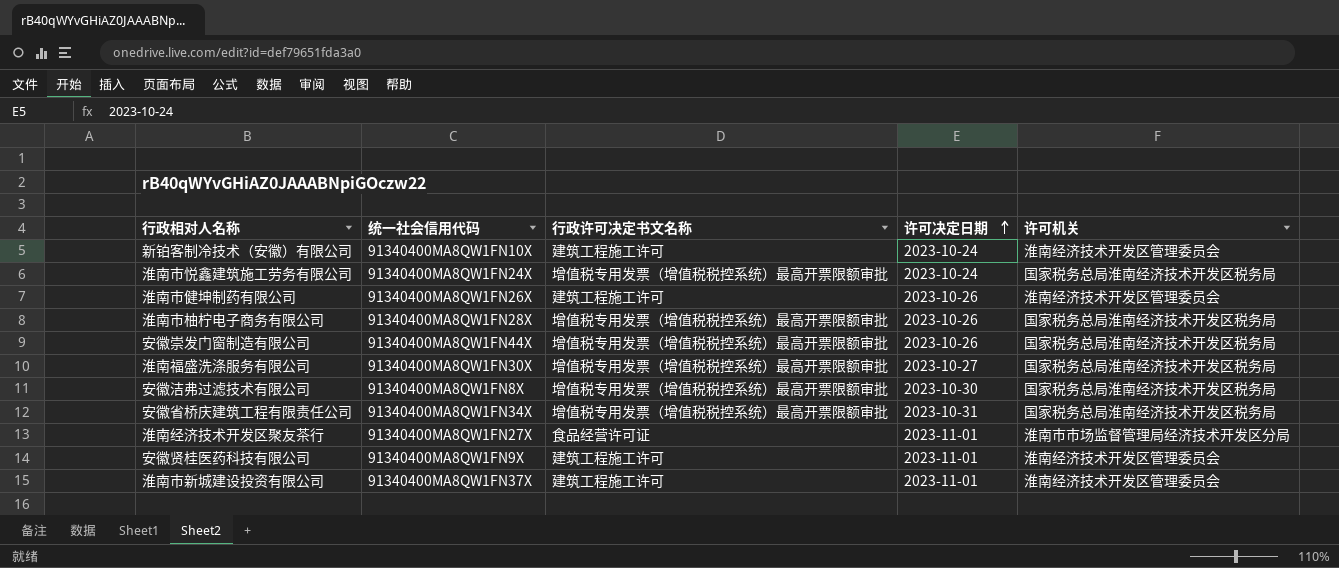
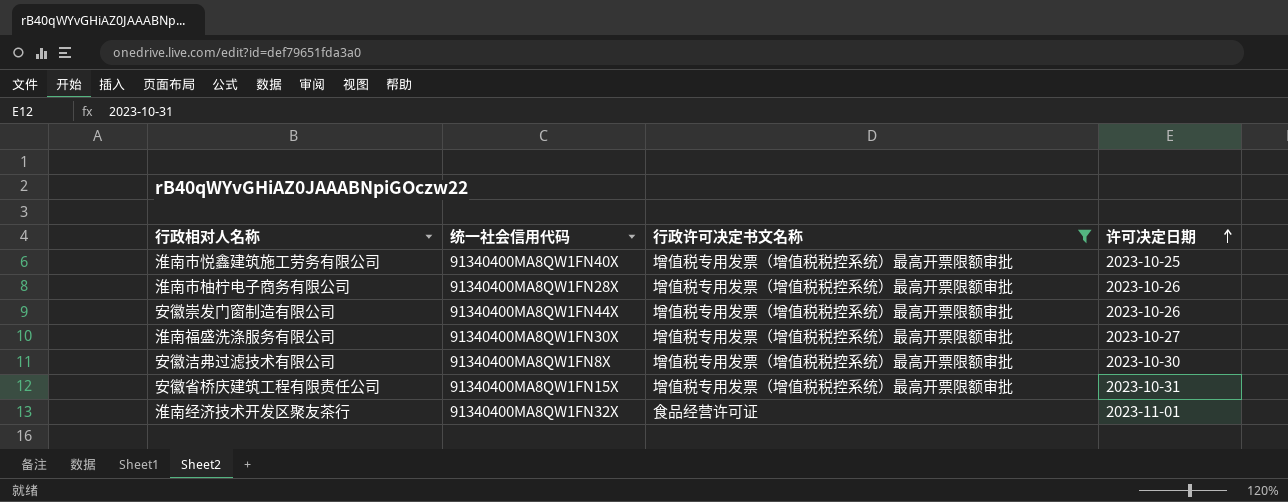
filter: none -> 行政许可决定书文名称 != 建筑工程施工许可
column 许可机关 | position: 5 -> none
淮南市悦鑫建筑施工劳务有限公司 | 统一社会信用代码: 91340400MA8QW1FN24X -> 91340400MA8QW1FN40X
淮南市悦鑫建筑施工劳务有限公司 | 许可决定日期: 2023-10-24 -> 2023-10-25
安徽省桥庆建筑工程有限责任公司 | 统一社会信用代码: 91340400MA8QW1FN34X -> 91340400MA8QW1FN15X
淮南经济技术开发区聚友茶行 | 统一社会信用代码: 91340400MA8QW1FN27X -> 91340400MA8QW1FN32X

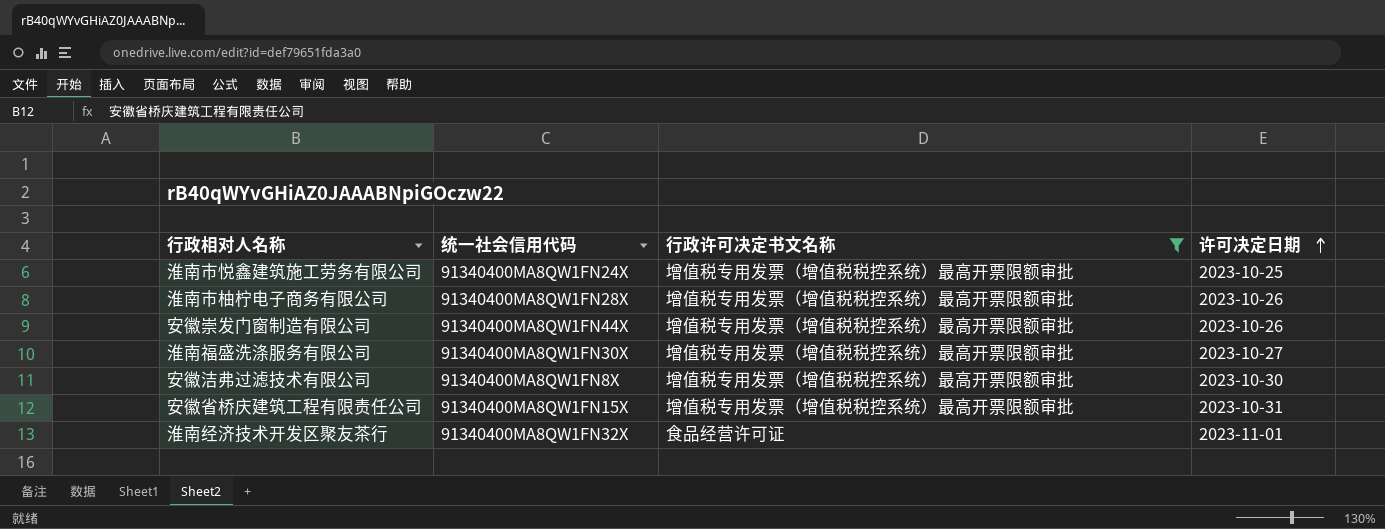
淮南市悦鑫建筑施工劳务有限公司 | 统一社会信用代码: 91340400MA8QW1FN40X -> 91340400MA8QW1FN24X

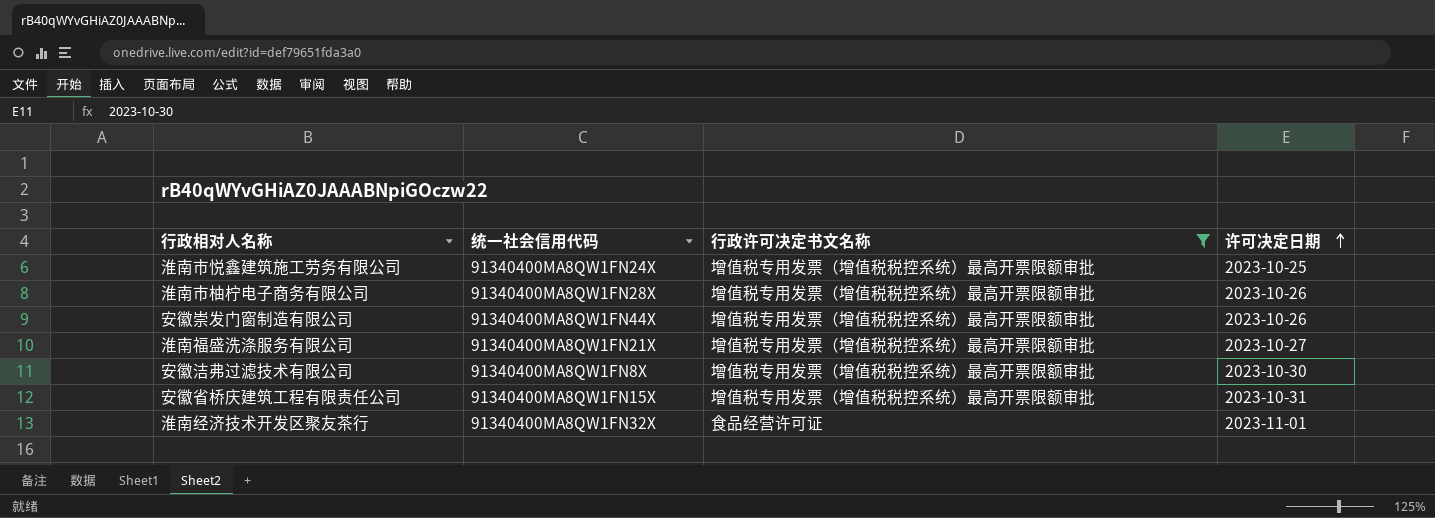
淮南福盛洗涤服务有限公司 | 统一社会信用代码: 91340400MA8QW1FN30X -> 91340400MA8QW1FN21X

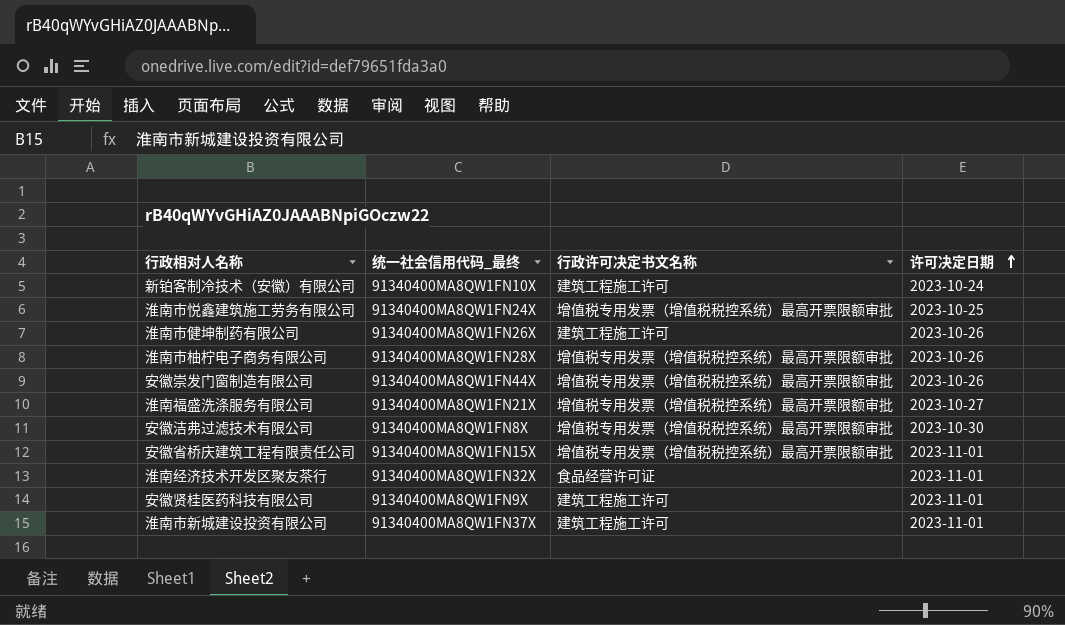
filter: 行政许可决定书文名称 != 建筑工程施工许可 -> none
column name: 统一社会信用代码 -> 统一社会信用代码_最终
安徽省桥庆建筑工程有限责任公司 | 许可决定日期: 2023-10-31 -> 2023-11-01

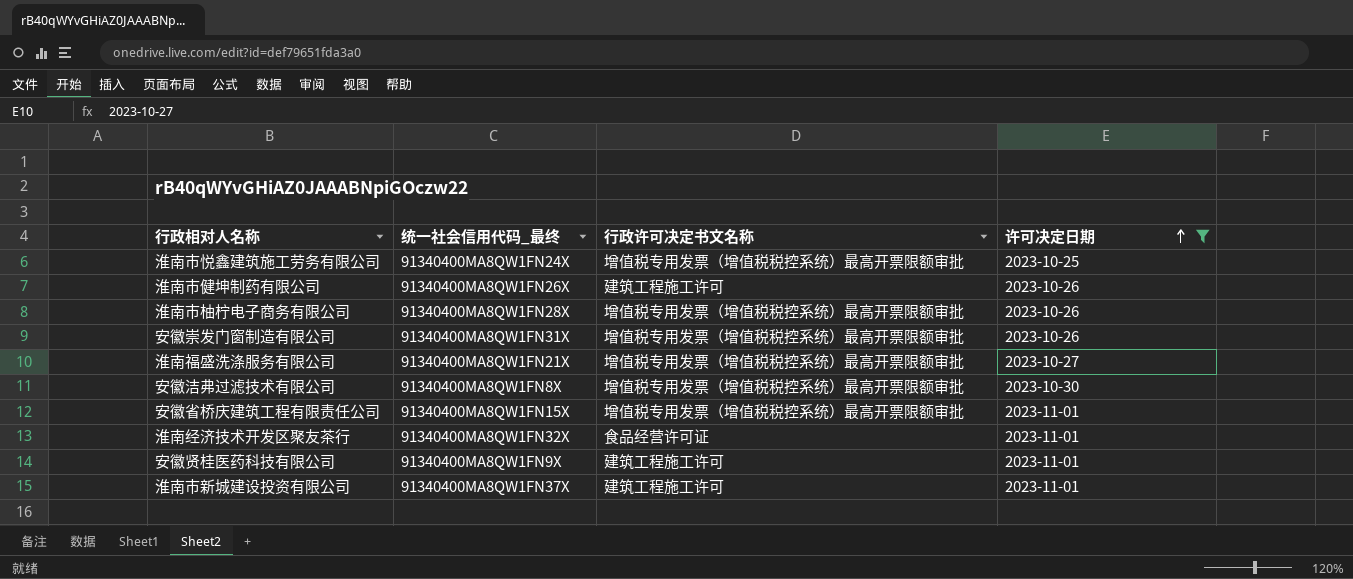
filter: none -> 许可决定日期 != 2023-10-24
安徽崇发门窗制造有限公司 | 统一社会信用代码_最终: 91340400MA8QW1FN44X -> 91340400MA8QW1FN31X

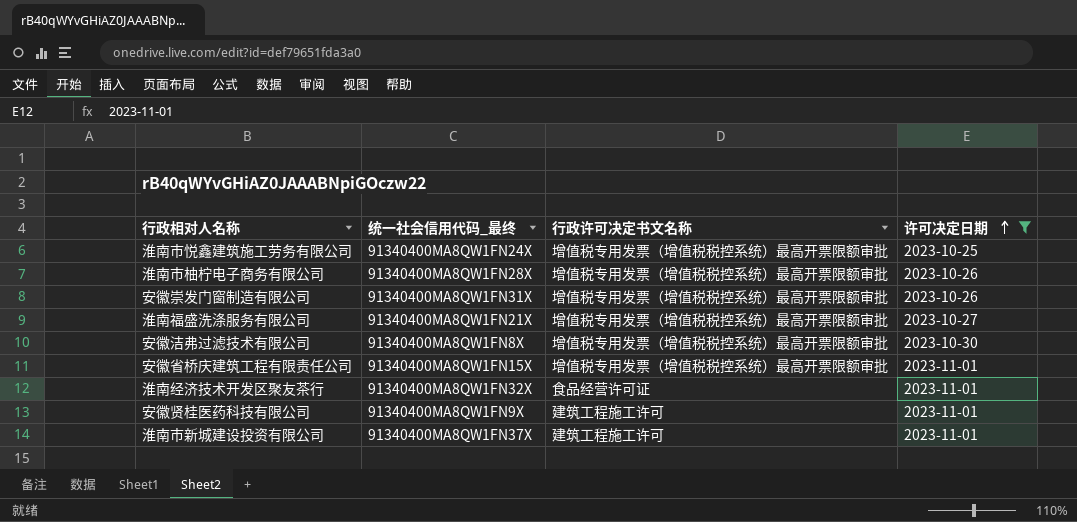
row 淮南市健坤制药有限公司: 91340400MA8QW1FN26X | 建筑工程施工许可 | 2023-10-26 -> none

